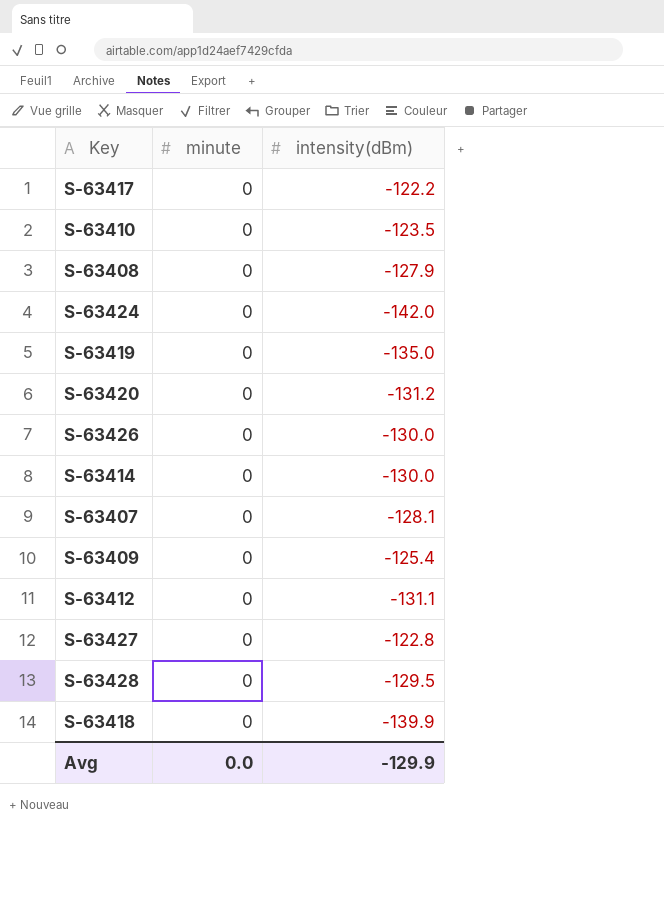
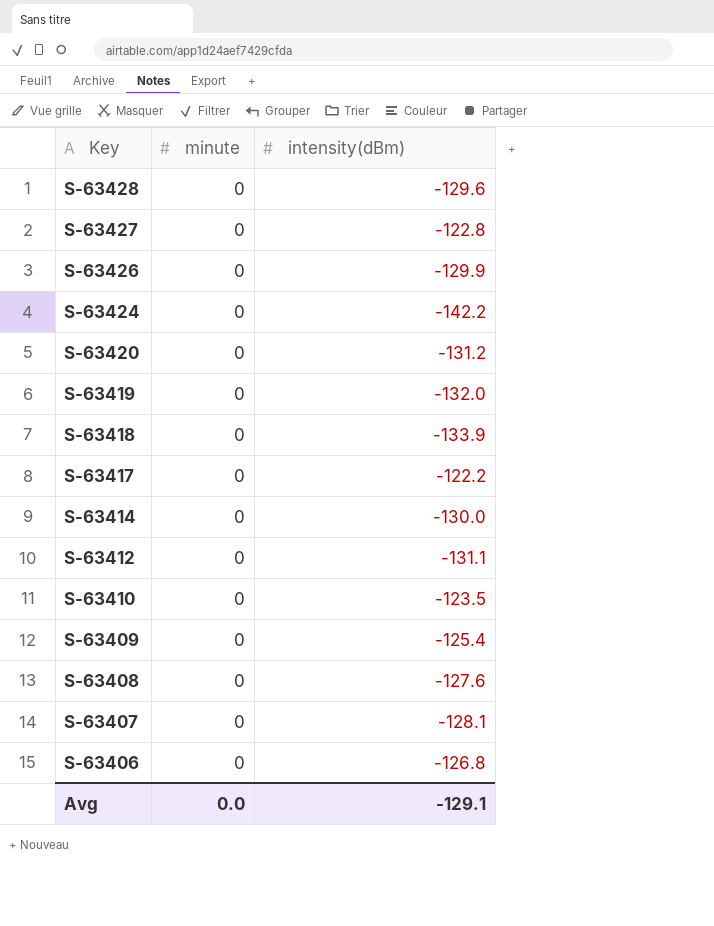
row order: none -> Key descending
S-63428 | intensity(dBm): -129.5 -> -129.6
S-63426 | intensity(dBm): -130.0 -> -129.9
S-63424 | intensity(dBm): -142.0 -> -142.2
S-63419 | intensity(dBm): -135.0 -> -132.0
S-63418 | intensity(dBm): -139.9 -> -133.9
S-63408 | intensity(dBm): -127.9 -> -127.6
row S-63406: none -> 0 | -126.8
Avg | intensity(dBm): -129.9 -> -129.1

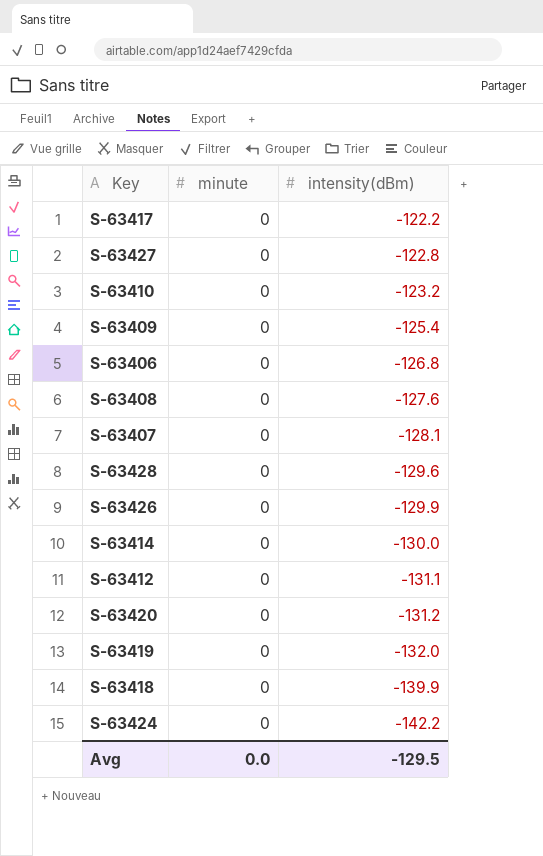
row order: Key descending -> intensity(dBm) descending
S-63410 | intensity(dBm): -123.5 -> -123.2
S-63418 | intensity(dBm): -133.9 -> -139.9
Avg | intensity(dBm): -129.1 -> -129.5

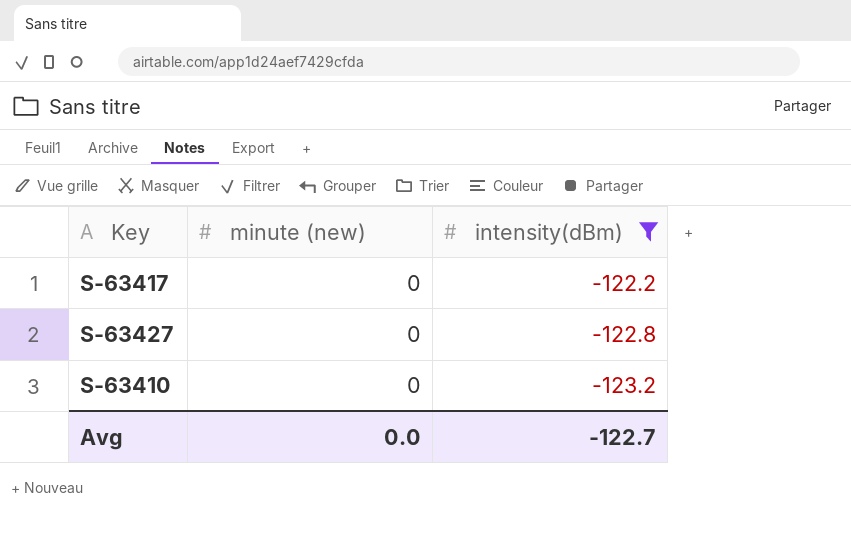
filter: none -> intensity(dBm) >= -123.2
column name: minute -> minute (new)
Avg | intensity(dBm): -129.5 -> -122.7

